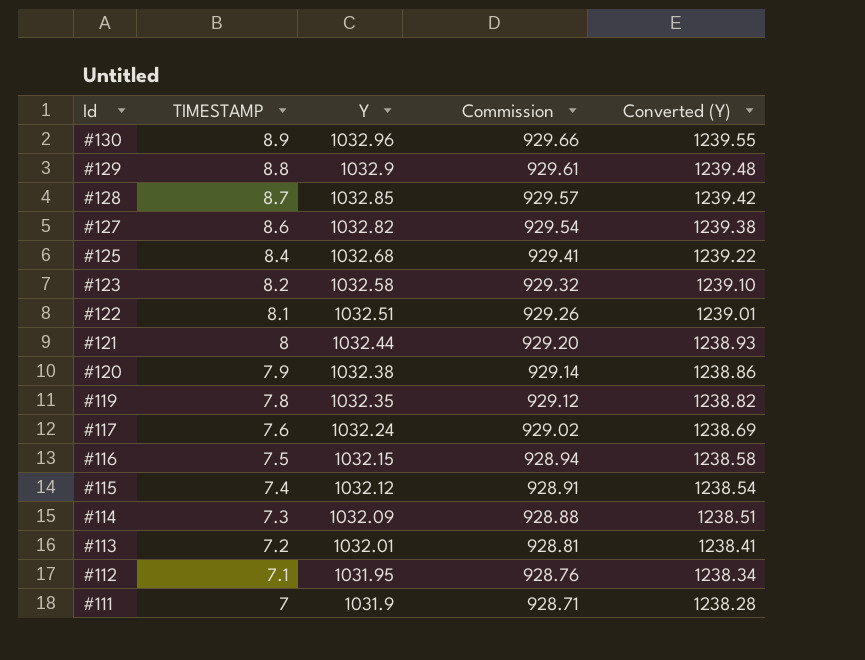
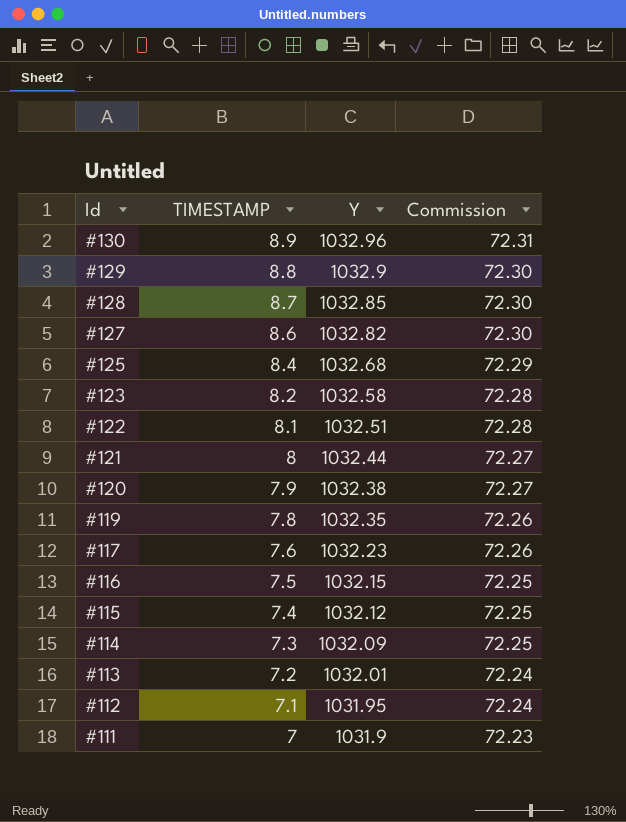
column Converted (Y) | formula: [Y] * 1.2 -> none
column Commission | formula: [Y] * 0.9 -> [Y] * 0.07
#117 | Y: 1032.24 -> 1032.23

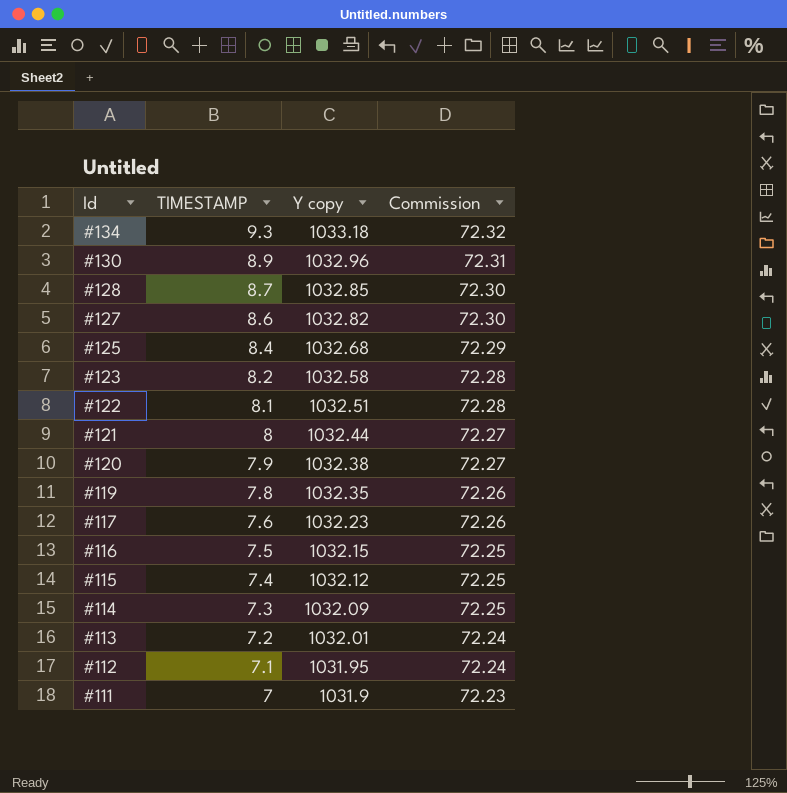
column name: Y -> Y copy
row #129: 8.8 | 1032.9 | 72.30 -> none
row #134: none -> 9.3 | 1033.18 | 72.32

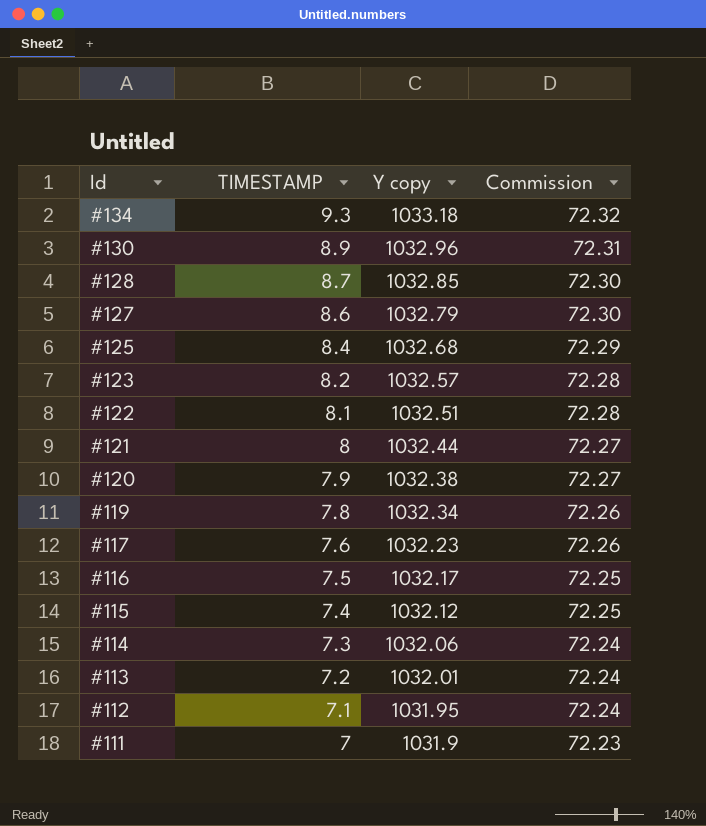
#127 | Y copy: 1032.82 -> 1032.79
#123 | Y copy: 1032.58 -> 1032.57
#119 | Y copy: 1032.35 -> 1032.34
#116 | Y copy: 1032.15 -> 1032.17
#114 | Y copy: 1032.09 -> 1032.06
#114 | Commission: 72.25 -> 72.24

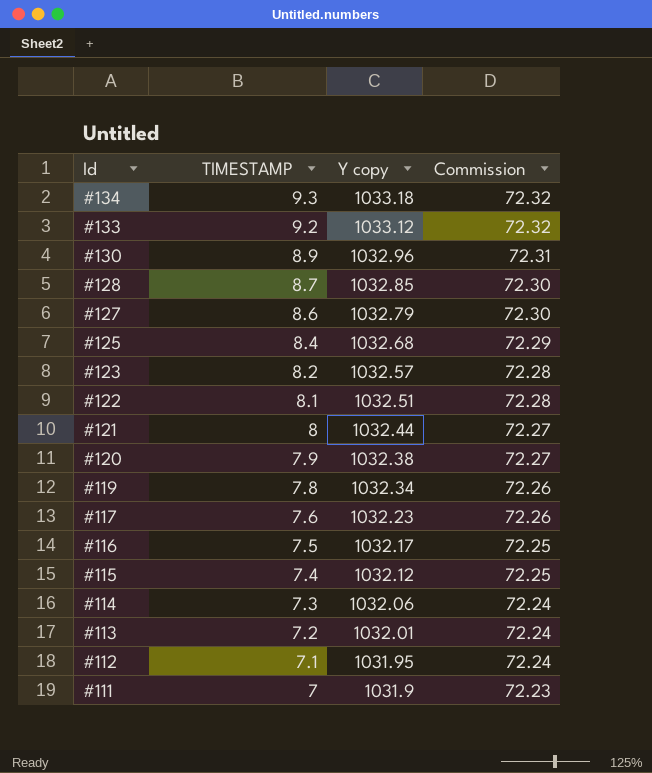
row #133: none -> 9.2 | 1033.12 | 72.32

